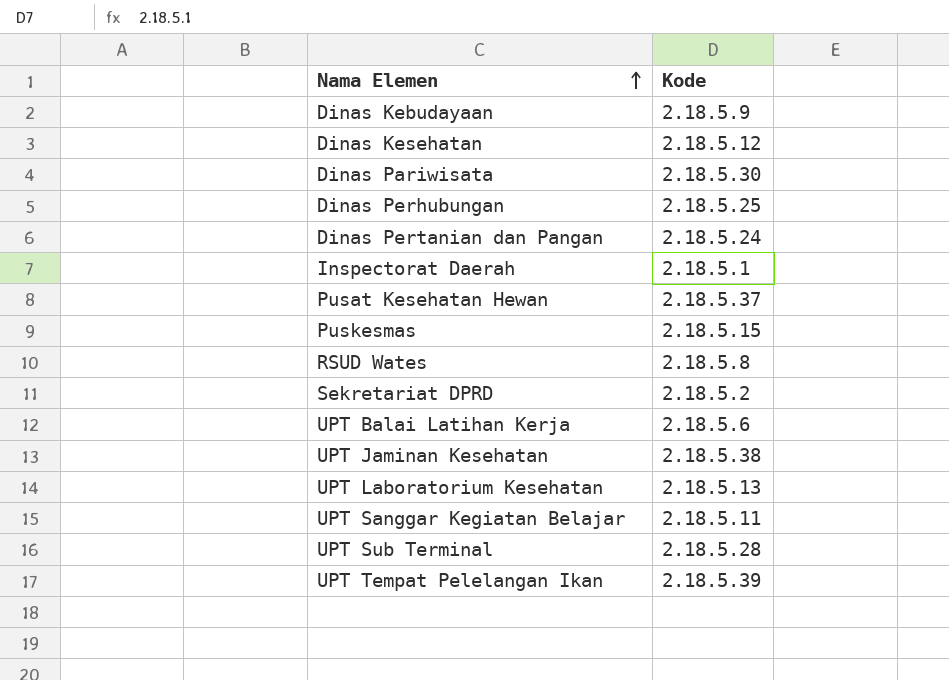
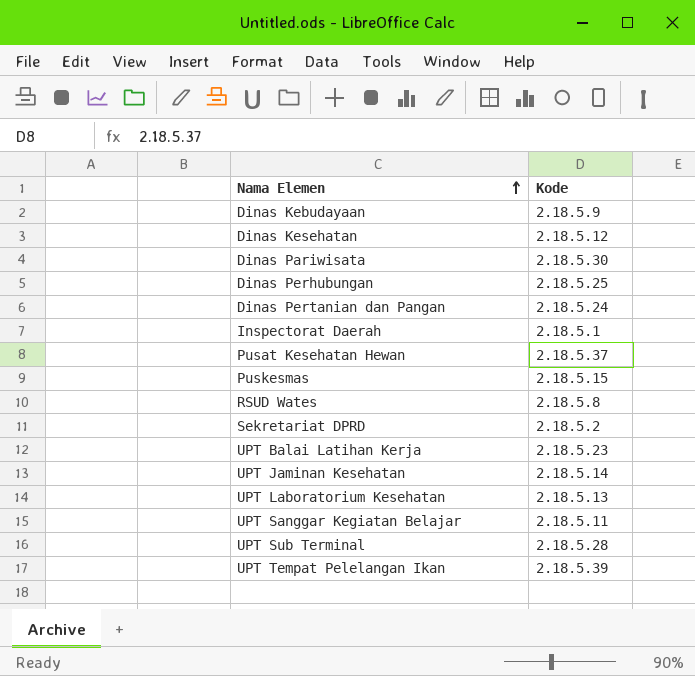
UPT Balai Latihan Kerja | Kode: 2.18.5.6 -> 2.18.5.23
UPT Jaminan Kesehatan | Kode: 2.18.5.38 -> 2.18.5.14

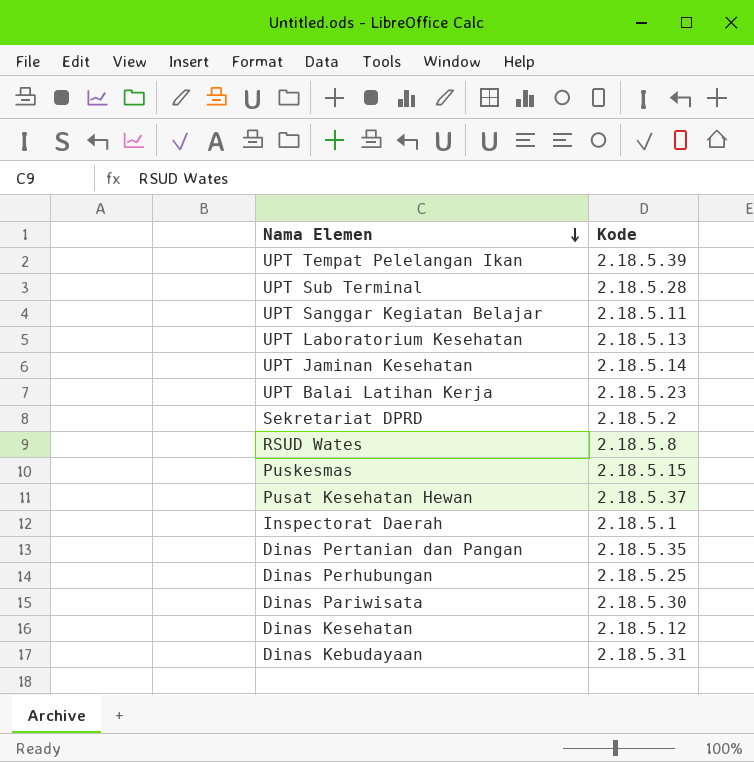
row order: Nama Elemen ascending -> Nama Elemen descending
Dinas Pertanian dan Pangan | Kode: 2.18.5.24 -> 2.18.5.35
Dinas Kebudayaan | Kode: 2.18.5.9 -> 2.18.5.31

